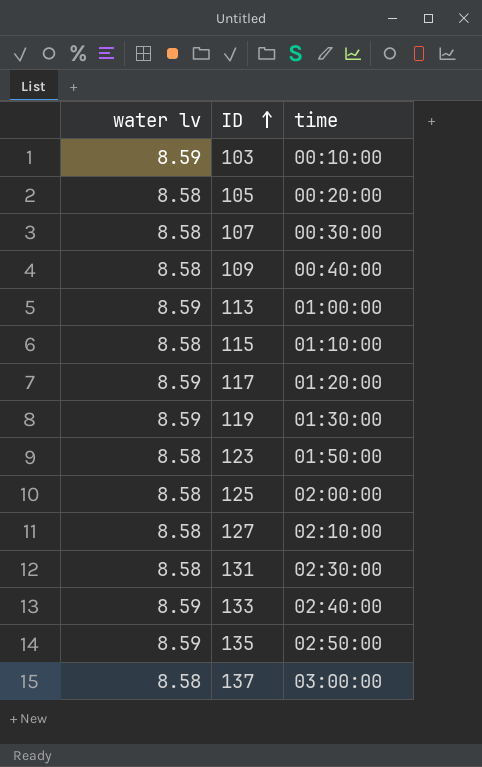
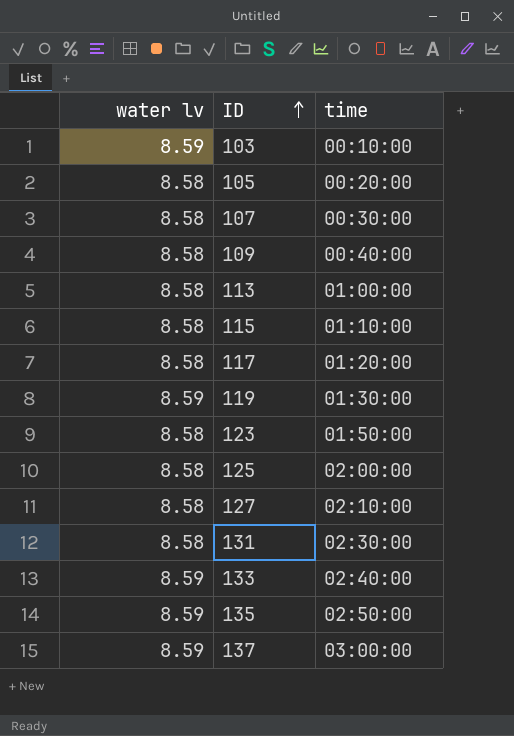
113 | water lv: 8.59 -> 8.58
117 | water lv: 8.59 -> 8.58
137 | water lv: 8.58 -> 8.59

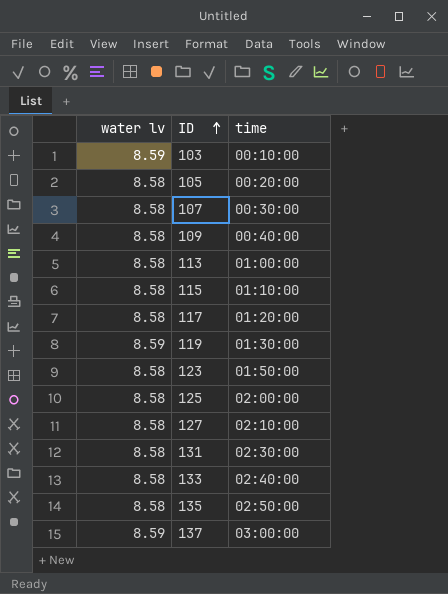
133 | water lv: 8.59 -> 8.58
135 | water lv: 8.59 -> 8.58

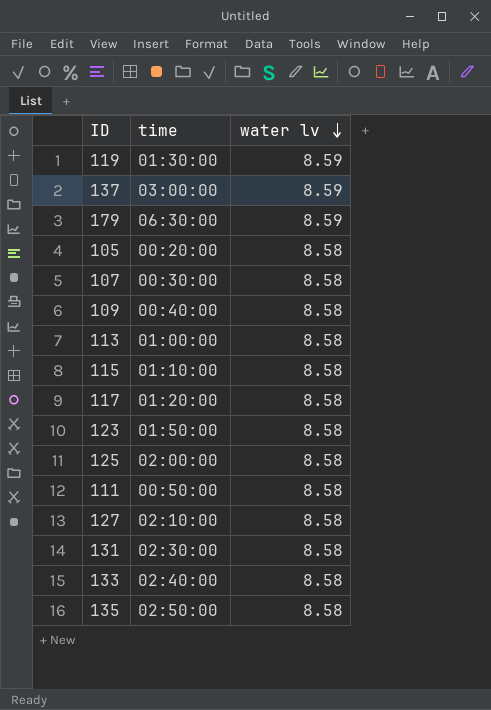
row order: ID ascending -> water lv descending
column water lv | position: 1 -> 3
row 103: 8.59 | 00:10:00 -> none
row 179: none -> 06:30:00 | 8.59
row 111: none -> 00:50:00 | 8.58

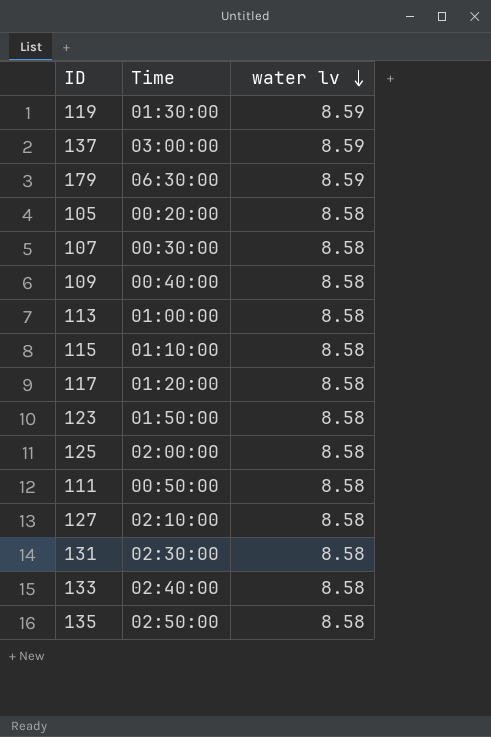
column name: time -> Time

